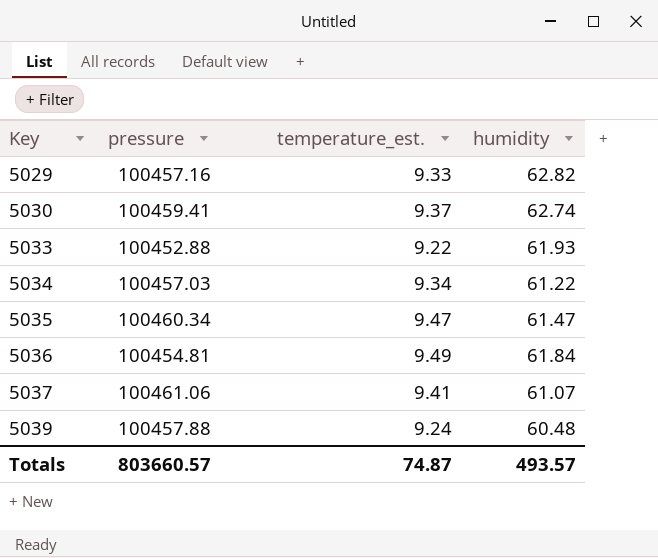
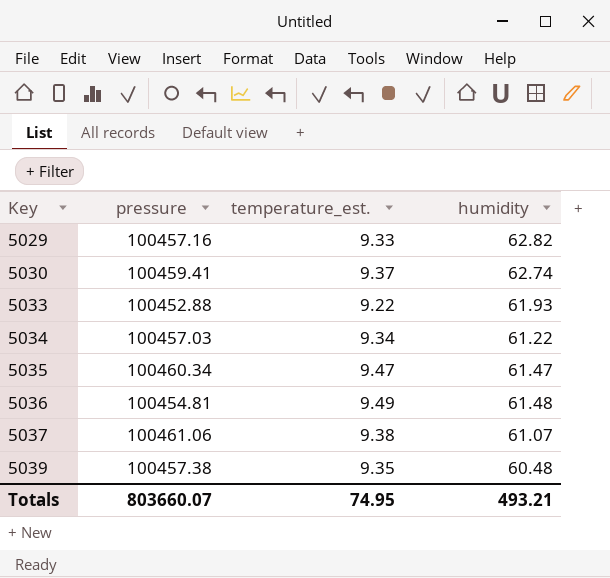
5036 | humidity: 61.84 -> 61.48
5037 | temperature_est.: 9.41 -> 9.38
5039 | pressure: 100457.88 -> 100457.38
5039 | temperature_est.: 9.24 -> 9.35
Totals | pressure: 803660.57 -> 803660.07
Totals | temperature_est.: 74.87 -> 74.95
Totals | humidity: 493.57 -> 493.21

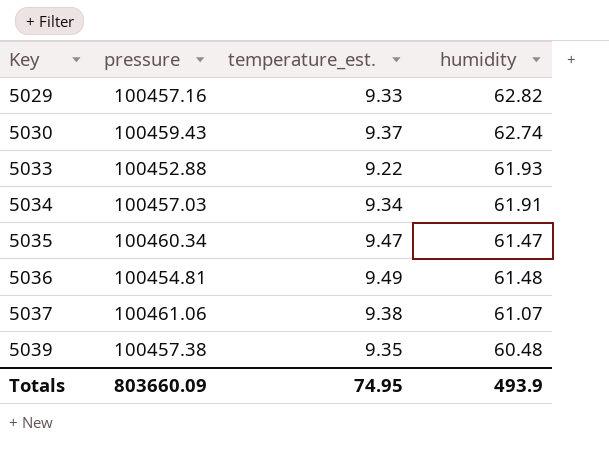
5030 | pressure: 100459.41 -> 100459.43
5034 | humidity: 61.22 -> 61.91
Totals | pressure: 803660.07 -> 803660.09
Totals | humidity: 493.21 -> 493.9

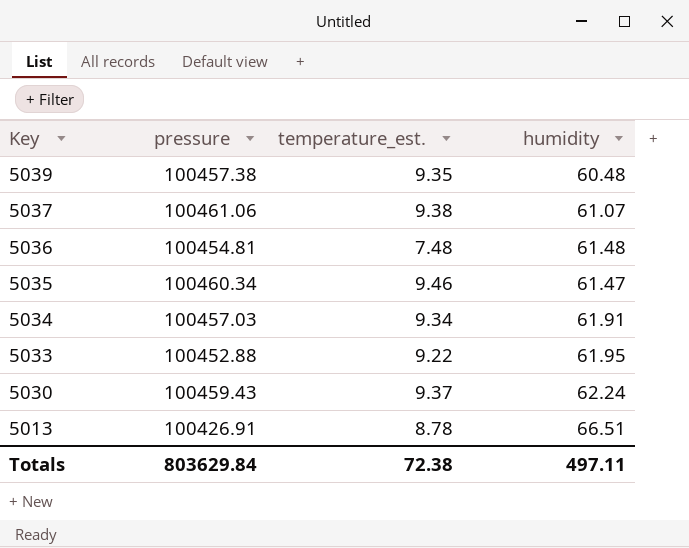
row order: Key ascending -> Key descending
row 5029: 100457.16 | 9.33 | 62.82 -> none
5036 | temperature_est.: 9.49 -> 7.48
5035 | temperature_est.: 9.47 -> 9.46
5033 | humidity: 61.93 -> 61.95
5030 | humidity: 62.74 -> 62.24
row 5013: none -> 100426.91 | 8.78 | 66.51
Totals | pressure: 803660.09 -> 803629.84
Totals | temperature_est.: 74.95 -> 72.38
Totals | humidity: 493.9 -> 497.11

